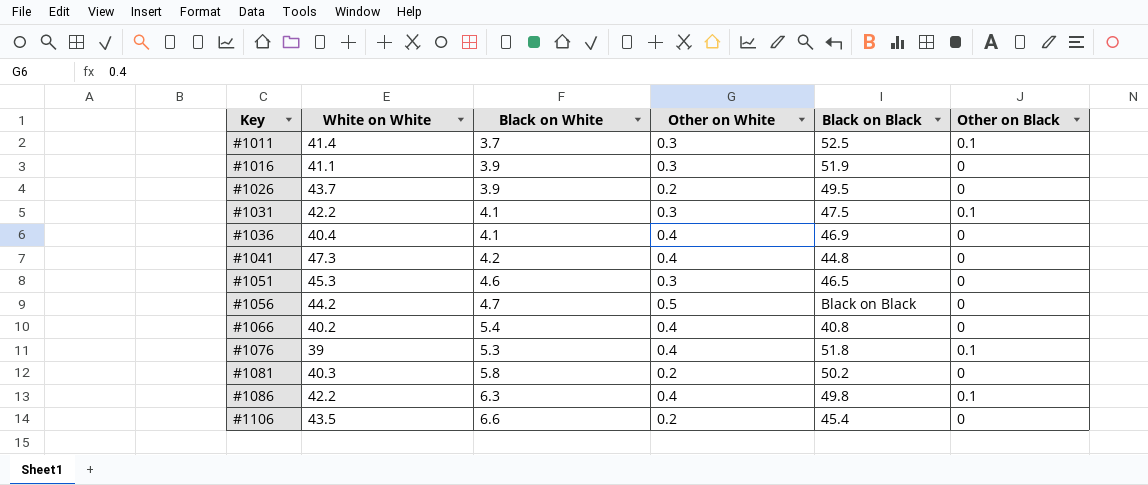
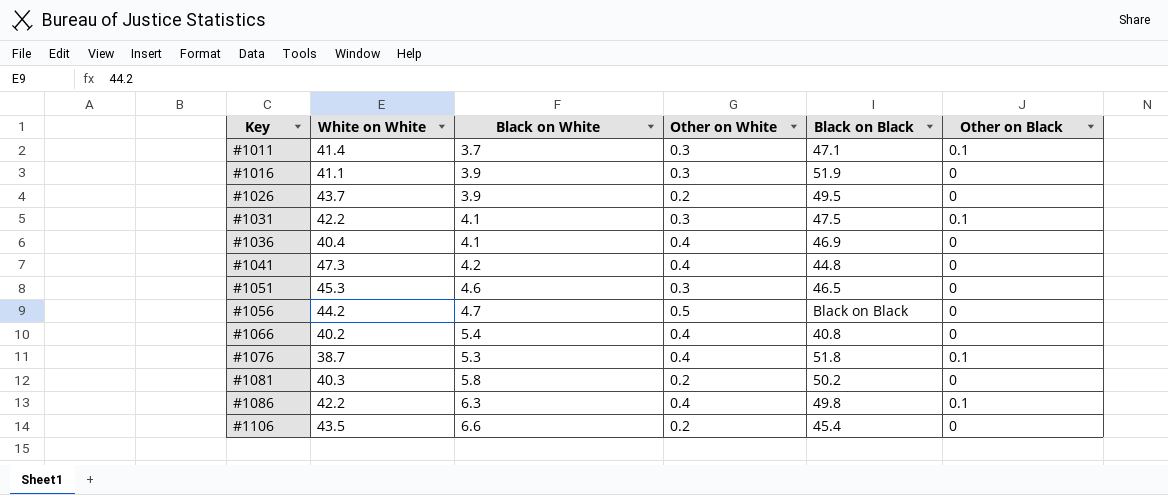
#1011 | Black on Black: 52.5 -> 47.1
#1076 | White on White: 39 -> 38.7

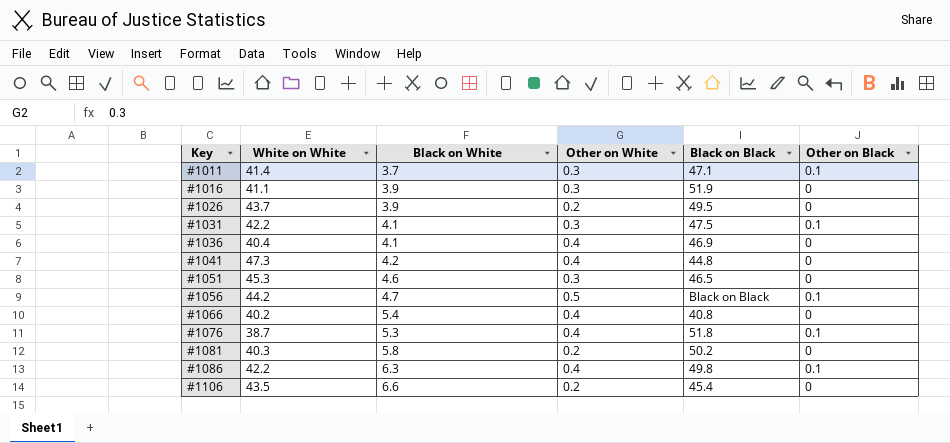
#1056 | Other on Black: 0 -> 0.1

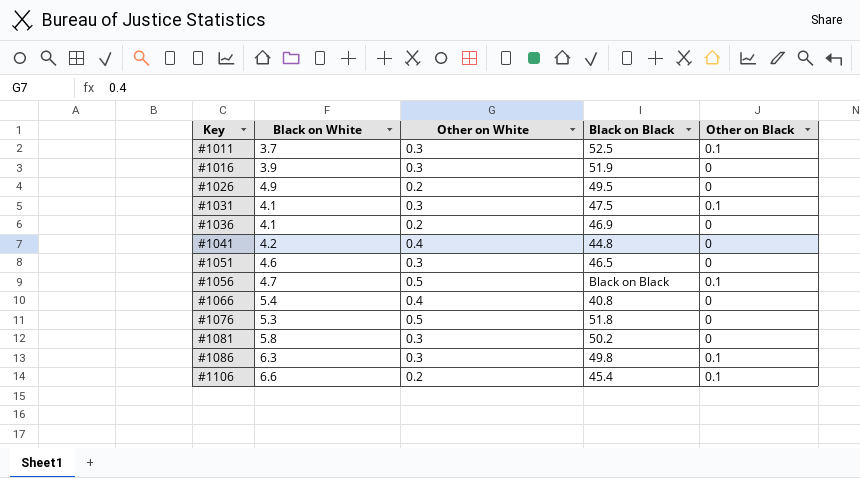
column White on White | position: 2 -> none
#1011 | Black on Black: 47.1 -> 52.5
#1026 | Black on White: 3.9 -> 4.9
#1036 | Other on White: 0.4 -> 0.2
#1076 | Other on White: 0.4 -> 0.5
#1076 | Other on Black: 0.1 -> 0
#1081 | Other on White: 0.2 -> 0.3
#1086 | Other on White: 0.4 -> 0.3
#1106 | Other on Black: 0 -> 0.1

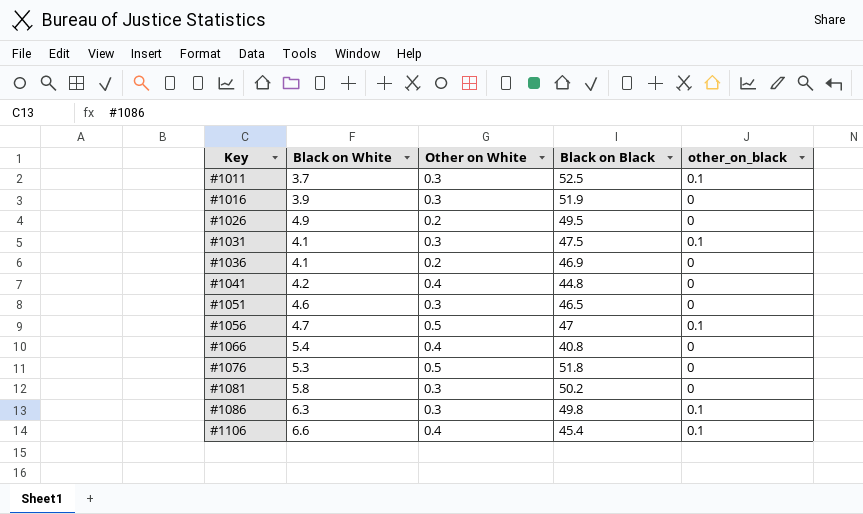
column name: Other on Black -> other_on_black
#1056 | Black on Black: Black on Black -> 47
#1106 | Other on White: 0.2 -> 0.4

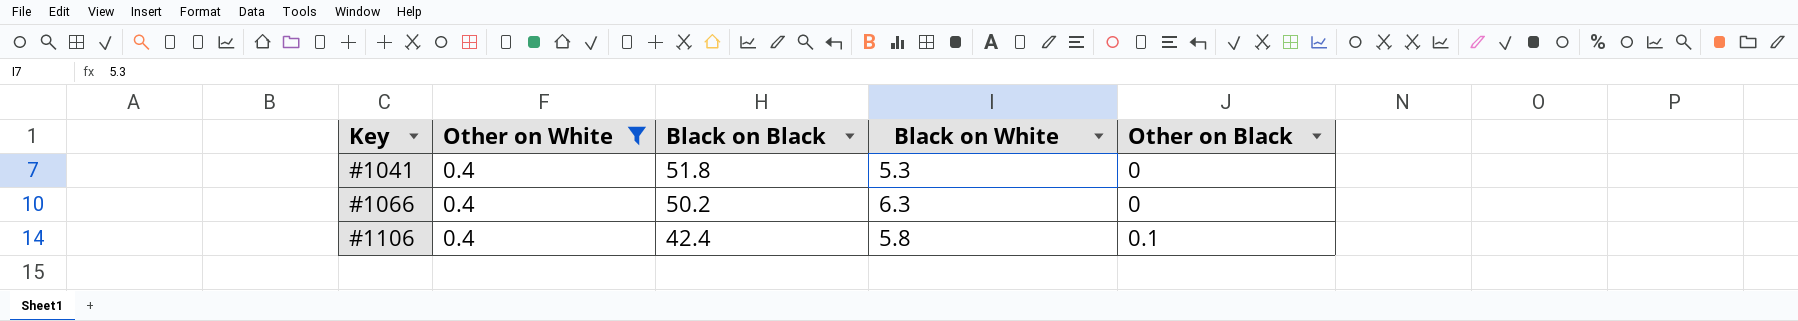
filter: none -> Other on White = 0.4
column Black on White | position: 2 -> 4
column name: other_on_black -> Other on Black
#1041 | Black on Black: 44.8 -> 51.8
#1041 | Black on White: 4.2 -> 5.3
#1066 | Black on Black: 40.8 -> 50.2
#1066 | Black on White: 5.4 -> 6.3
#1106 | Black on Black: 45.4 -> 42.4
#1106 | Black on White: 6.6 -> 5.8

